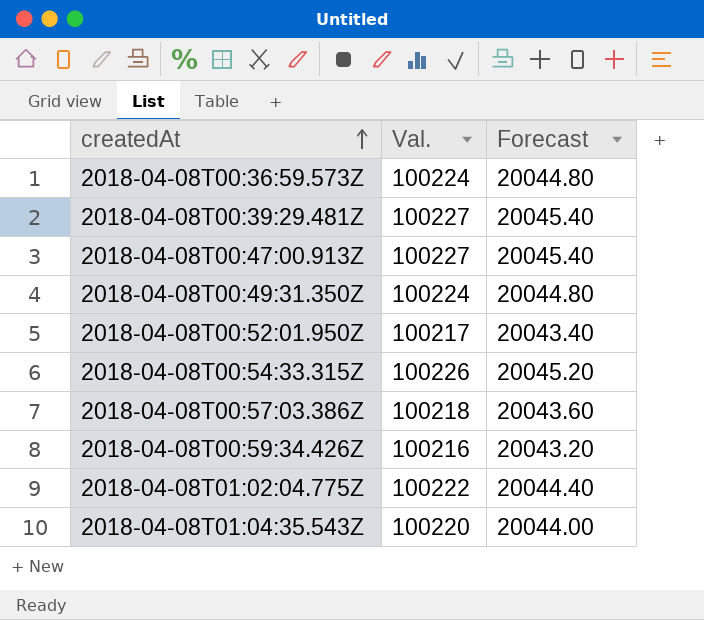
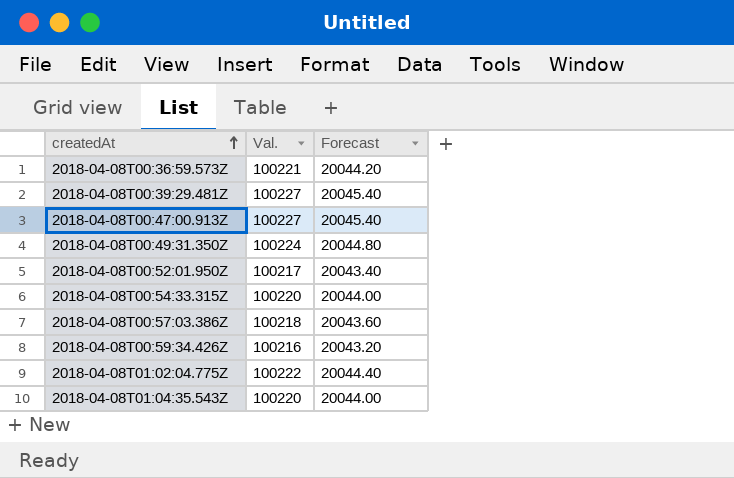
2018-04-08T00:36:59.573Z | Val.: 100224 -> 100221
2018-04-08T00:36:59.573Z | Forecast: 20044.80 -> 20044.20
2018-04-08T00:54:33.315Z | Val.: 100226 -> 100220
2018-04-08T00:54:33.315Z | Forecast: 20045.20 -> 20044.00

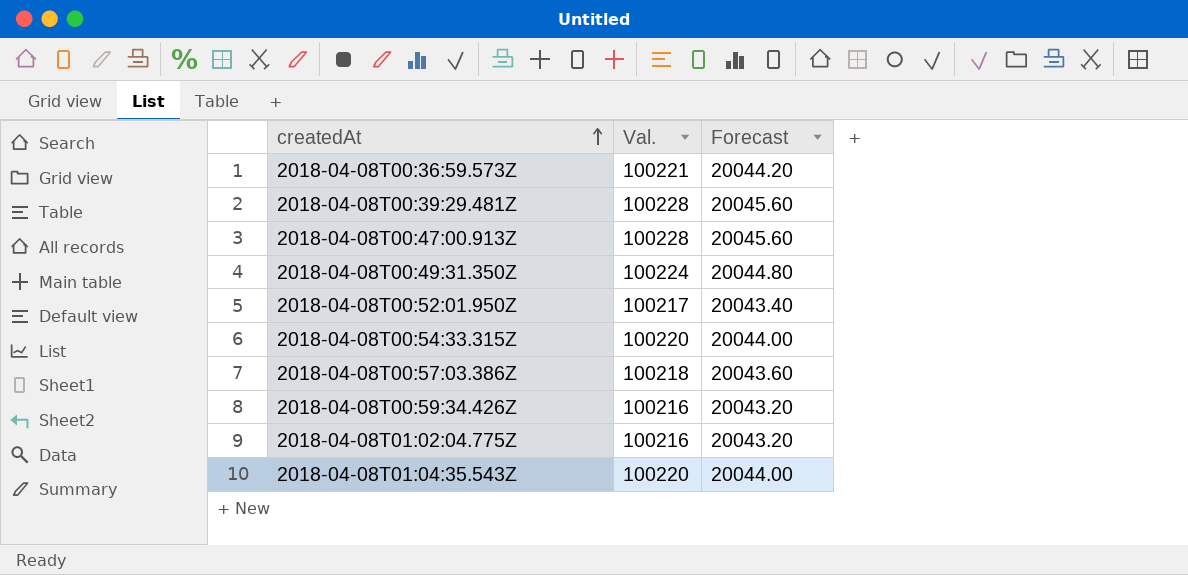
2018-04-08T00:39:29.481Z | Val.: 100227 -> 100228
2018-04-08T00:39:29.481Z | Forecast: 20045.40 -> 20045.60
2018-04-08T00:47:00.913Z | Val.: 100227 -> 100228
2018-04-08T00:47:00.913Z | Forecast: 20045.40 -> 20045.60
2018-04-08T01:02:04.775Z | Val.: 100222 -> 100216
2018-04-08T01:02:04.775Z | Forecast: 20044.40 -> 20043.20

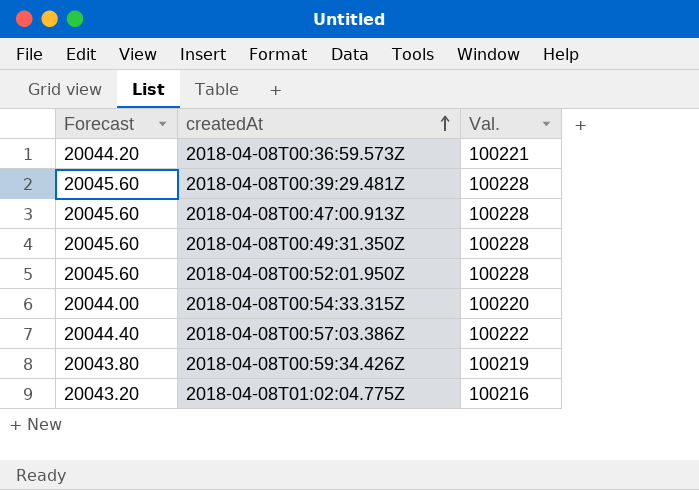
column Forecast | position: 3 -> 1
row 2018-04-08T01:04:35.543Z: 100220 | 20044.00 -> none
2018-04-08T00:49:31.350Z | Forecast: 20044.80 -> 20045.60
2018-04-08T00:49:31.350Z | Val.: 100224 -> 100228
2018-04-08T00:52:01.950Z | Forecast: 20043.40 -> 20045.60
2018-04-08T00:52:01.950Z | Val.: 100217 -> 100228
2018-04-08T00:57:03.386Z | Forecast: 20043.60 -> 20044.40
2018-04-08T00:57:03.386Z | Val.: 100218 -> 100222
2018-04-08T00:59:34.426Z | Forecast: 20043.20 -> 20043.80
2018-04-08T00:59:34.426Z | Val.: 100216 -> 100219

